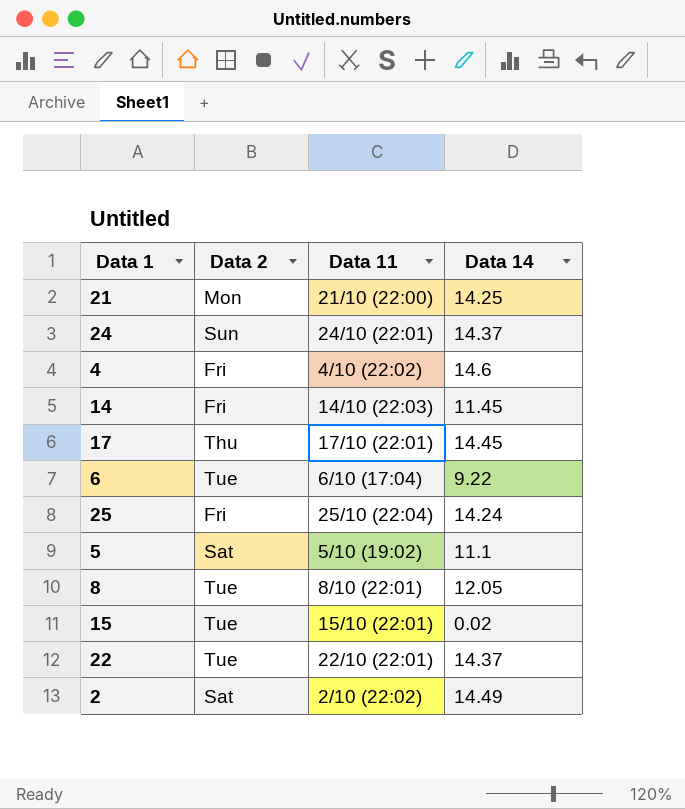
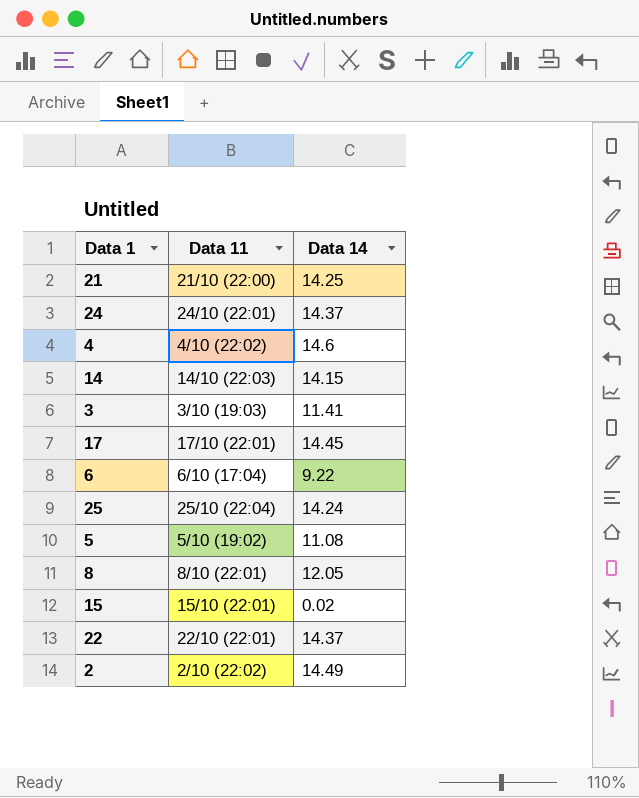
column Data 2 | position: 2 -> none
14 | Data 14: 11.45 -> 14.15
row 3: none -> 3/10 (19:03) | 11.41
5 | Data 14: 11.1 -> 11.08

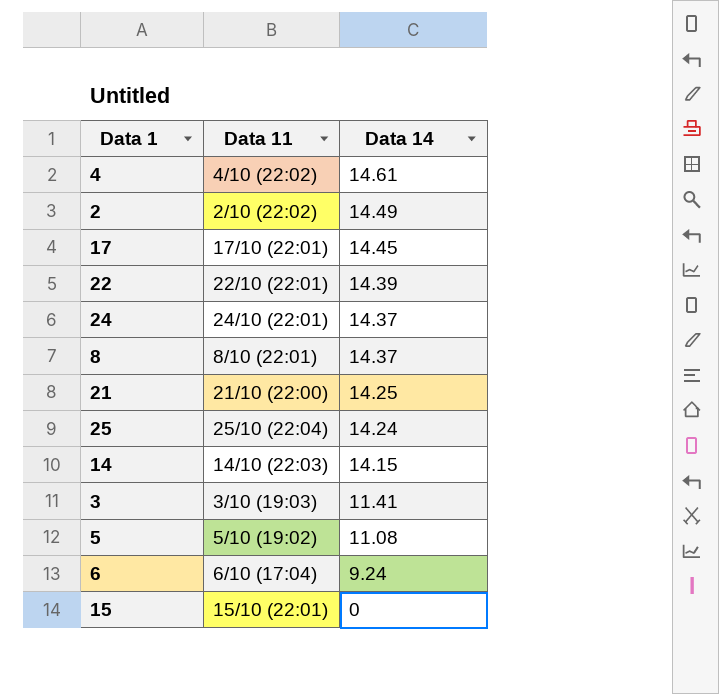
row order: none -> Data 14 descending
4 | Data 14: 14.6 -> 14.61
22 | Data 14: 14.37 -> 14.39
8 | Data 14: 12.05 -> 14.37
6 | Data 14: 9.22 -> 9.24
15 | Data 14: 0.02 -> 0

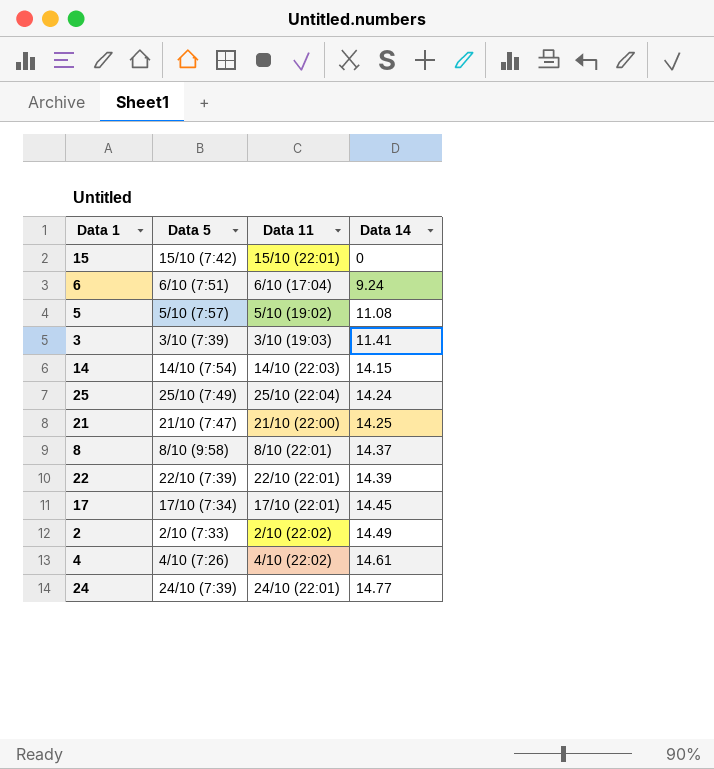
row order: Data 14 descending -> Data 14 ascending
column Data 5 | position: none -> 2
24 | Data 14: 14.37 -> 14.77

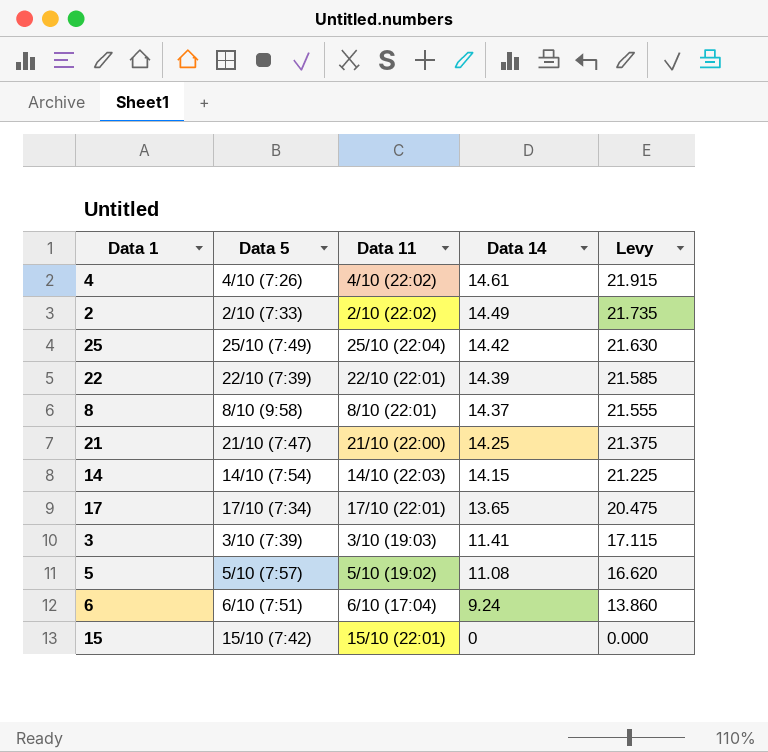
row order: Data 14 ascending -> Data 14 descending
column Levy | formula: none -> [Data 14] * 1.5
row 24: 24/10 (7:39) | 24/10 (22:01) | 14.77 -> none
25 | Data 14: 14.24 -> 14.42
17 | Data 14: 14.45 -> 13.65

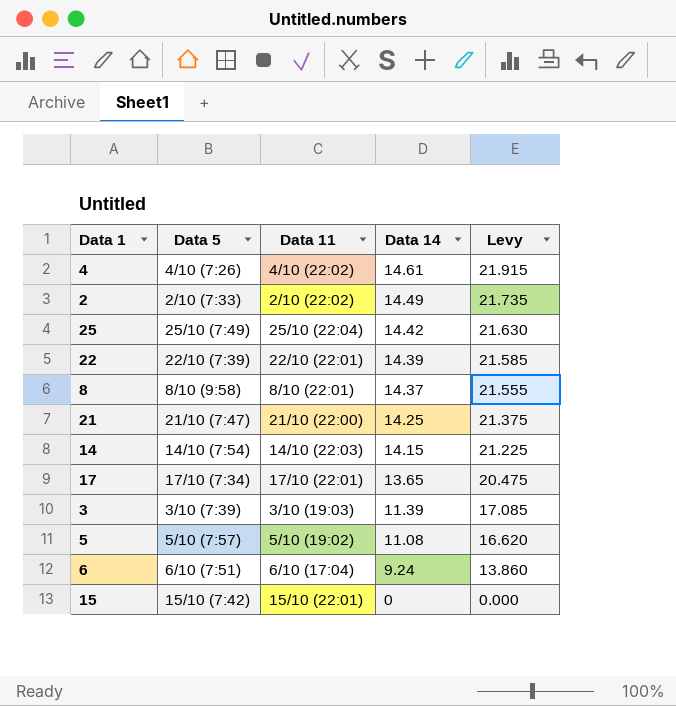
3 | Data 14: 11.41 -> 11.39
3 | Levy: 17.115 -> 17.085

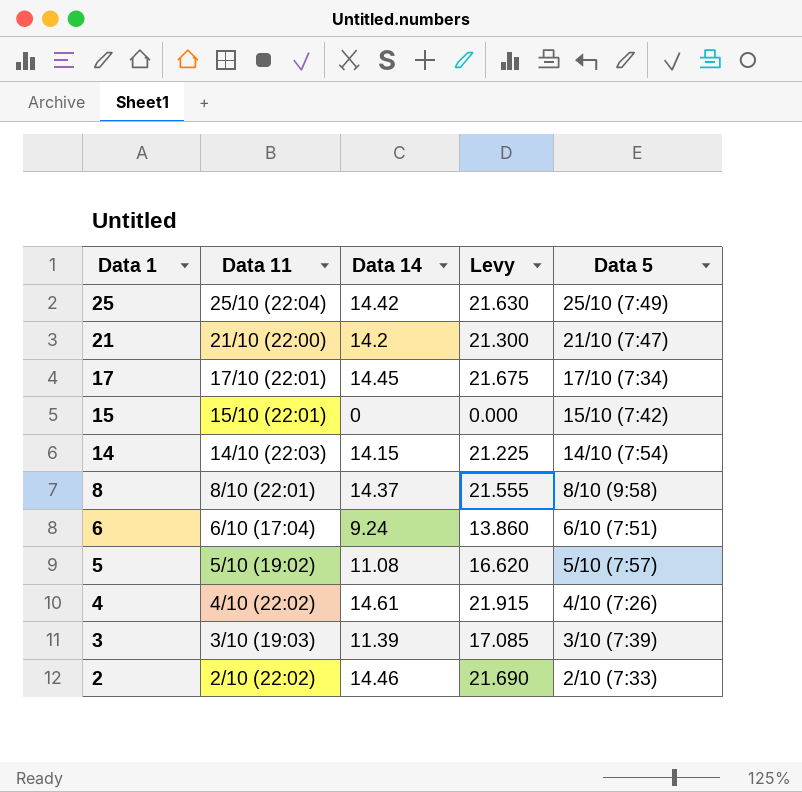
row order: Data 14 descending -> Data 1 descending
column Data 5 | position: 2 -> 5
row 22: 22/10 (7:39) | 22/10 (22:01) | 14.39 | 21.585 -> none
21 | Data 14: 14.25 -> 14.2
21 | Levy: 21.375 -> 21.300
17 | Data 14: 13.65 -> 14.45
17 | Levy: 20.475 -> 21.675
2 | Data 14: 14.49 -> 14.46
2 | Levy: 21.735 -> 21.690

